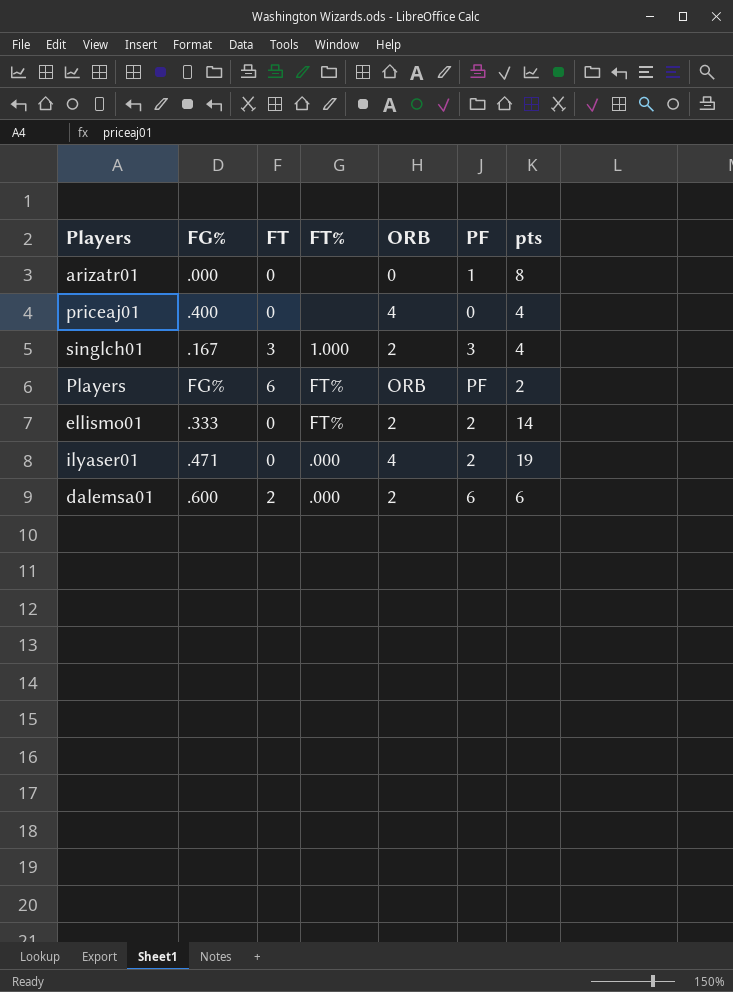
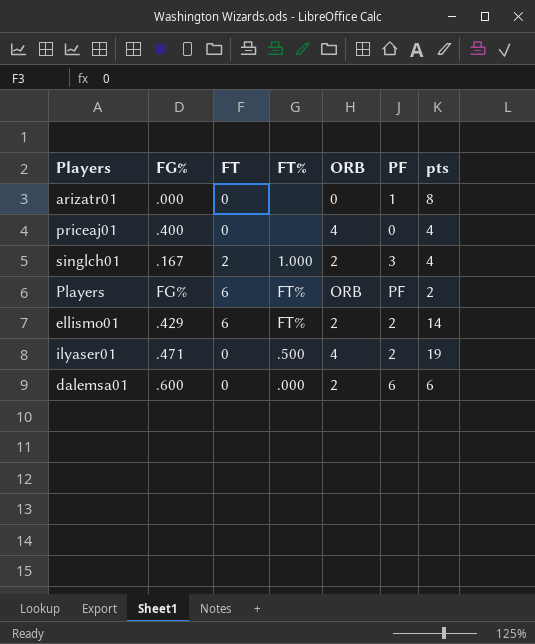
singlch01 | FT: 3 -> 2
ellismo01 | FG%: .333 -> .429
ellismo01 | FT: 0 -> 6
ilyaser01 | FT%: .000 -> .500
dalemsa01 | FT: 2 -> 0

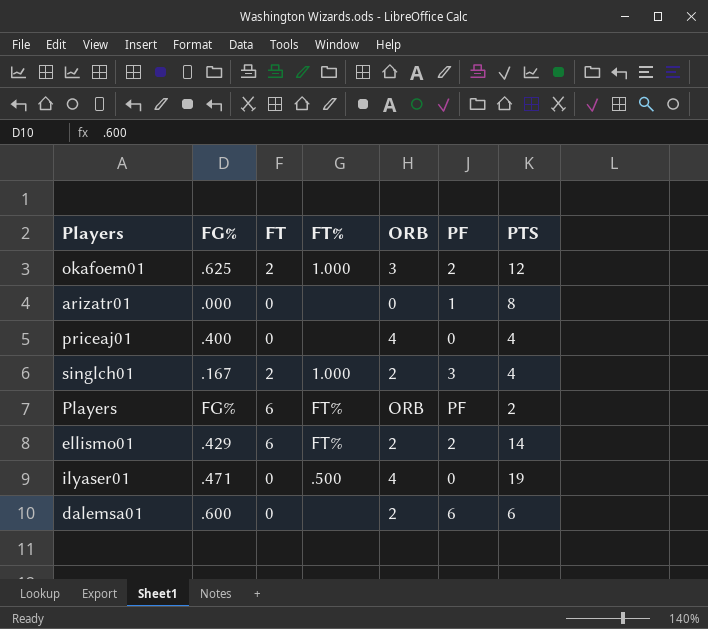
column name: pts -> PTS
row okafoem01: none -> .625 | 2 | 1.000 | 3 | 2 | 12
ilyaser01 | PF: 2 -> 0
dalemsa01 | FT%: .000 -> none

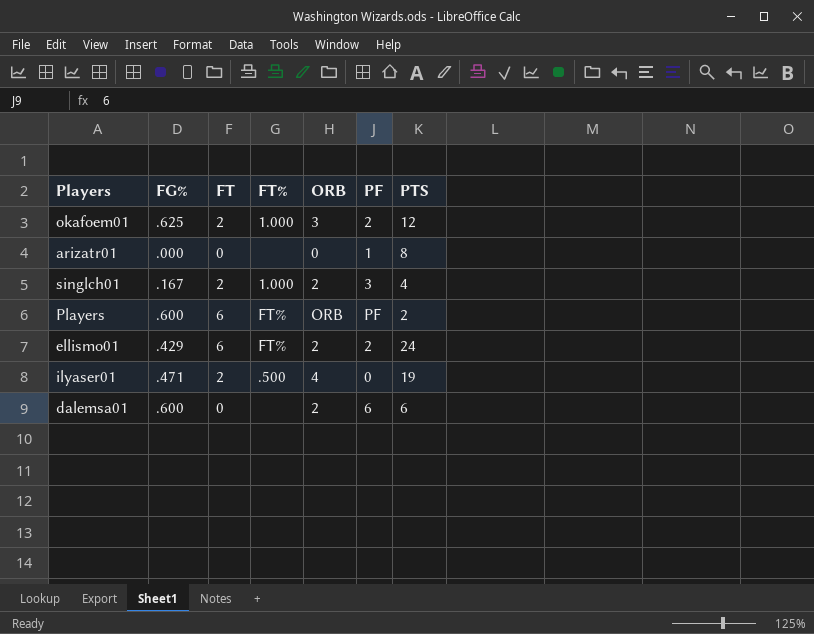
row priceaj01: .400 | 0 | none | 4 | 0 | 4 -> none
Players | FG%: FG% -> .600
ellismo01 | PTS: 14 -> 24
ilyaser01 | FT: 0 -> 2

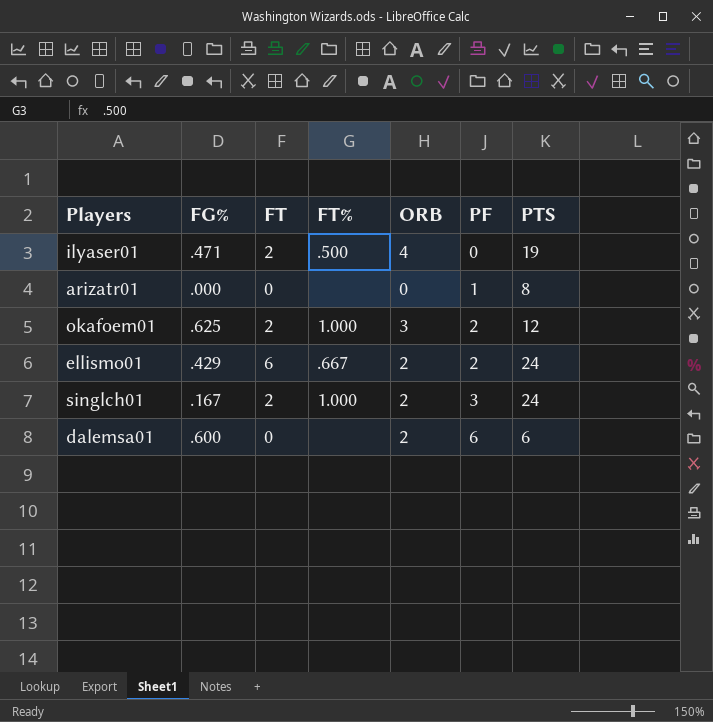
row order: none -> PF ascending
row Players: .600 | 6 | FT% | ORB | PF | 2 -> none
ellismo01 | FT%: FT% -> .667
singlch01 | PTS: 4 -> 24

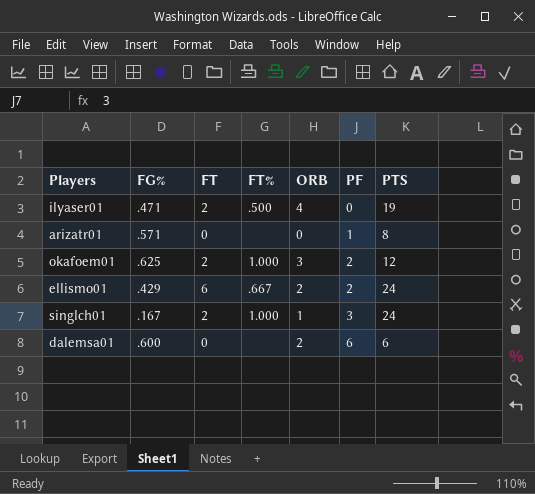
arizatr01 | FG%: .000 -> .571
singlch01 | ORB: 2 -> 1

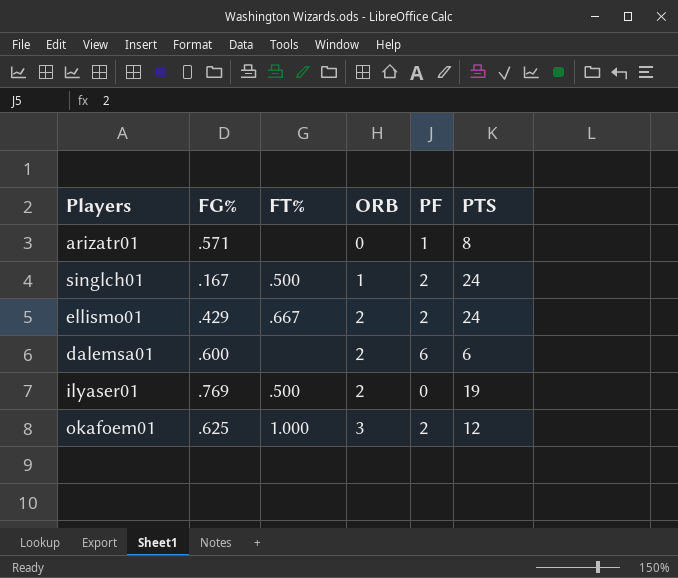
row order: PF ascending -> ORB ascending
column FT | position: 3 -> none
singlch01 | FT%: 1.000 -> .500
singlch01 | PF: 3 -> 2
ilyaser01 | FG%: .471 -> .769
ilyaser01 | ORB: 4 -> 2

